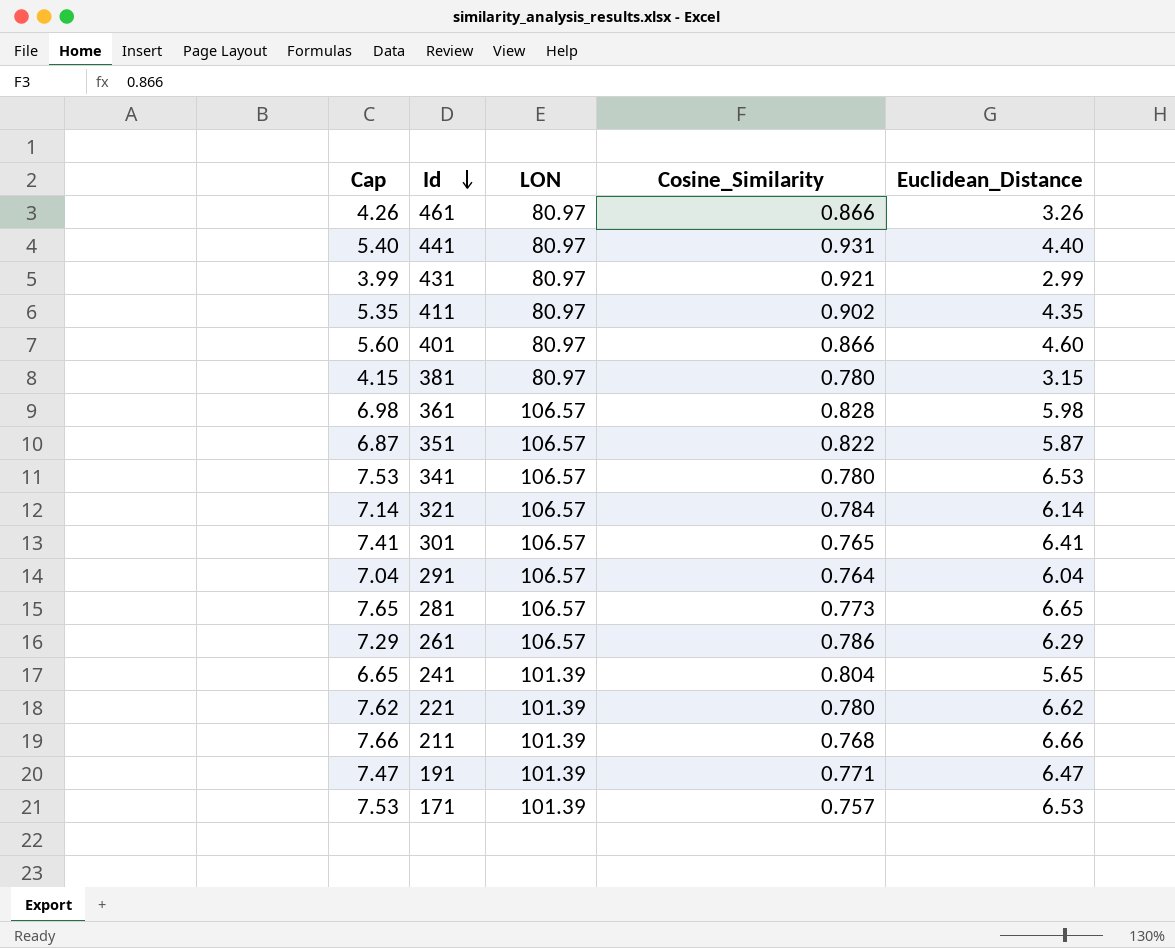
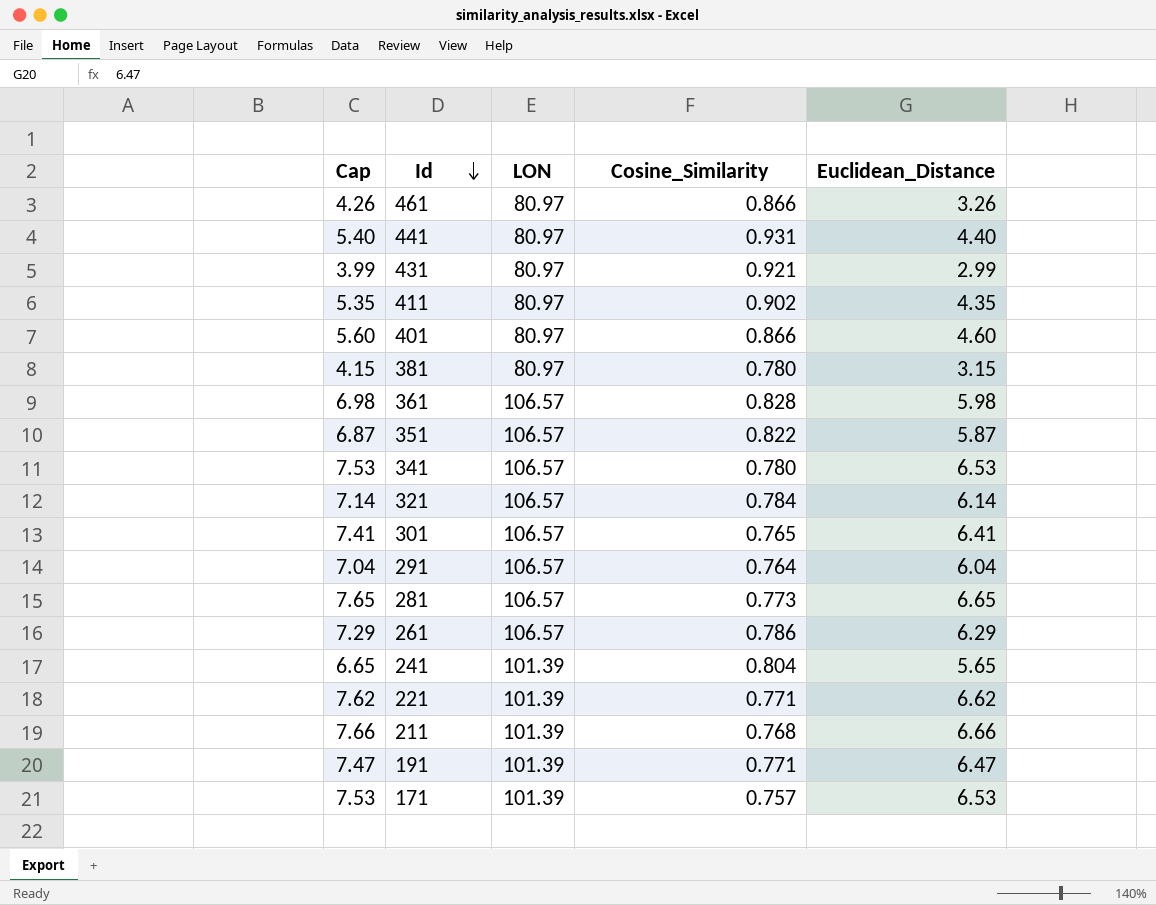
221 | Cosine_Similarity: 0.780 -> 0.771

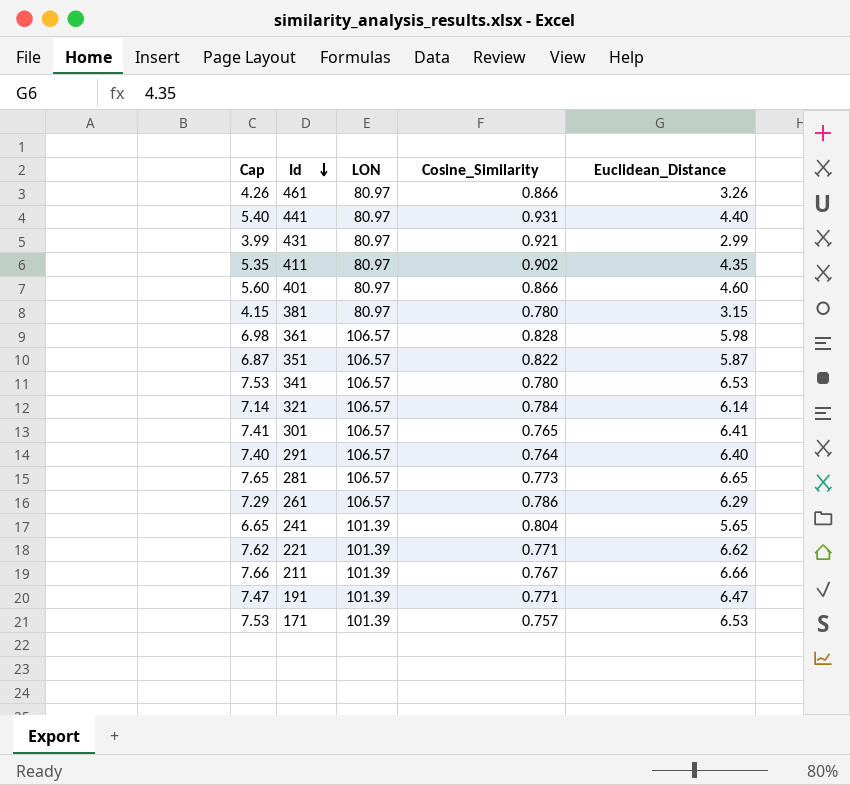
291 | Cap: 7.04 -> 7.40
291 | Euclidean_Distance: 6.04 -> 6.40
211 | Cosine_Similarity: 0.768 -> 0.767

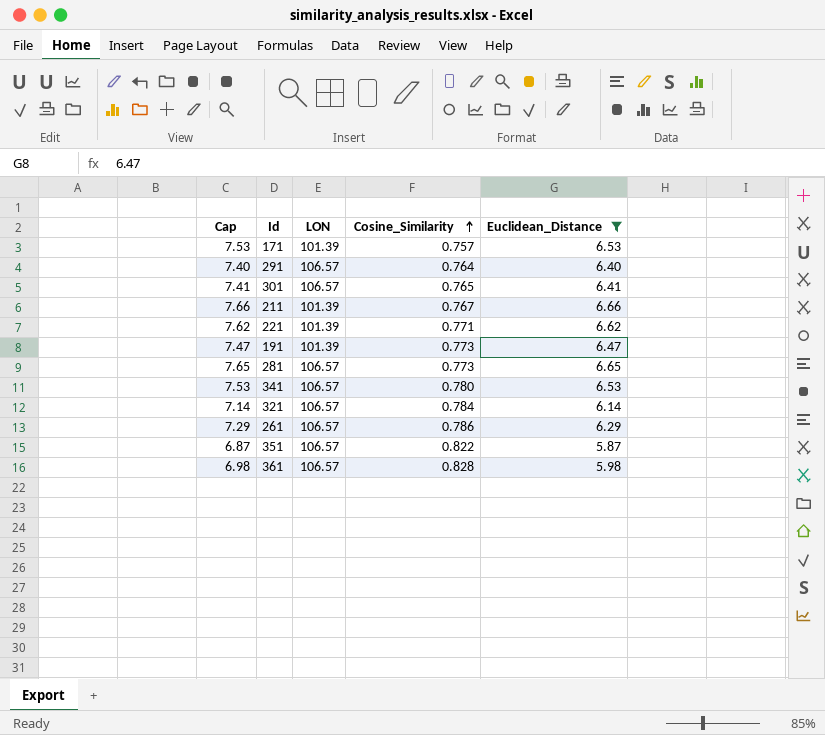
filter: none -> Euclidean_Distance >= 5.87
row order: Id descending -> Cosine_Similarity ascending
191 | Cosine_Similarity: 0.771 -> 0.773

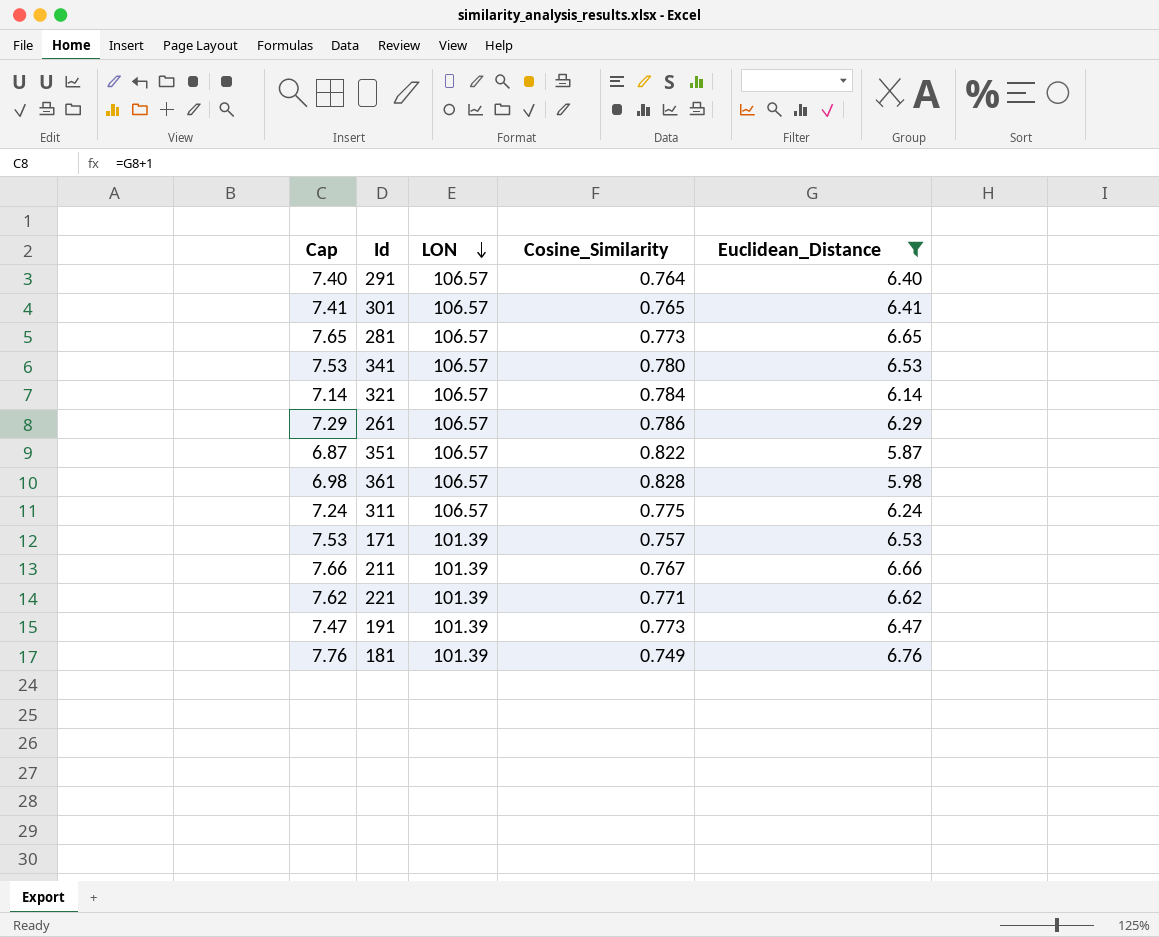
row order: Cosine_Similarity ascending -> LON descending
row 311: none -> 7.24 | 106.57 | 0.775 | 6.24
row 181: none -> 7.76 | 101.39 | 0.749 | 6.76

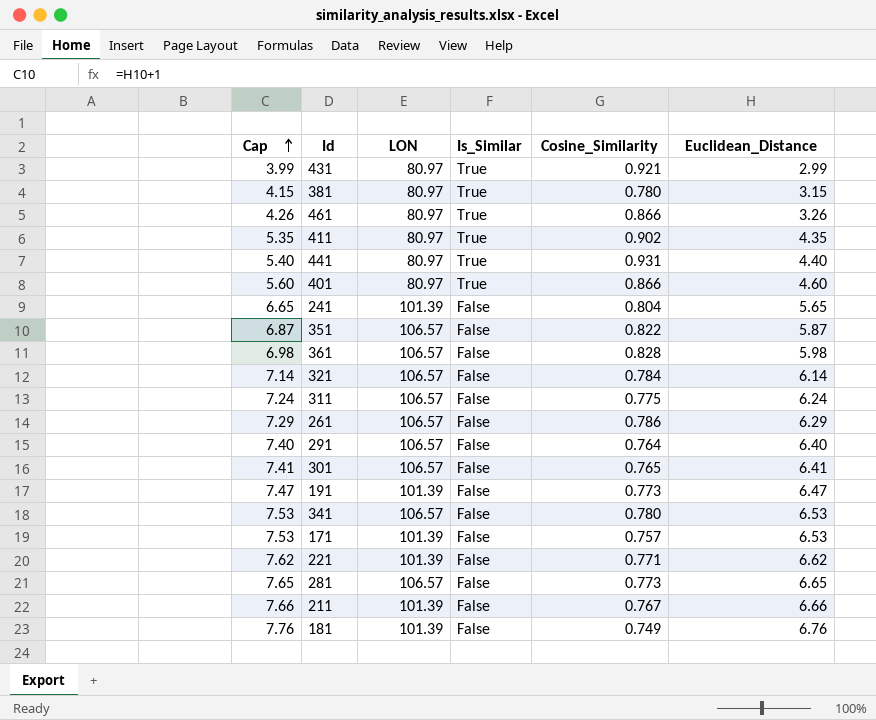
filter: Euclidean_Distance >= 5.87 -> none
row order: LON descending -> Cap ascending
column Is_Similar | position: none -> 4

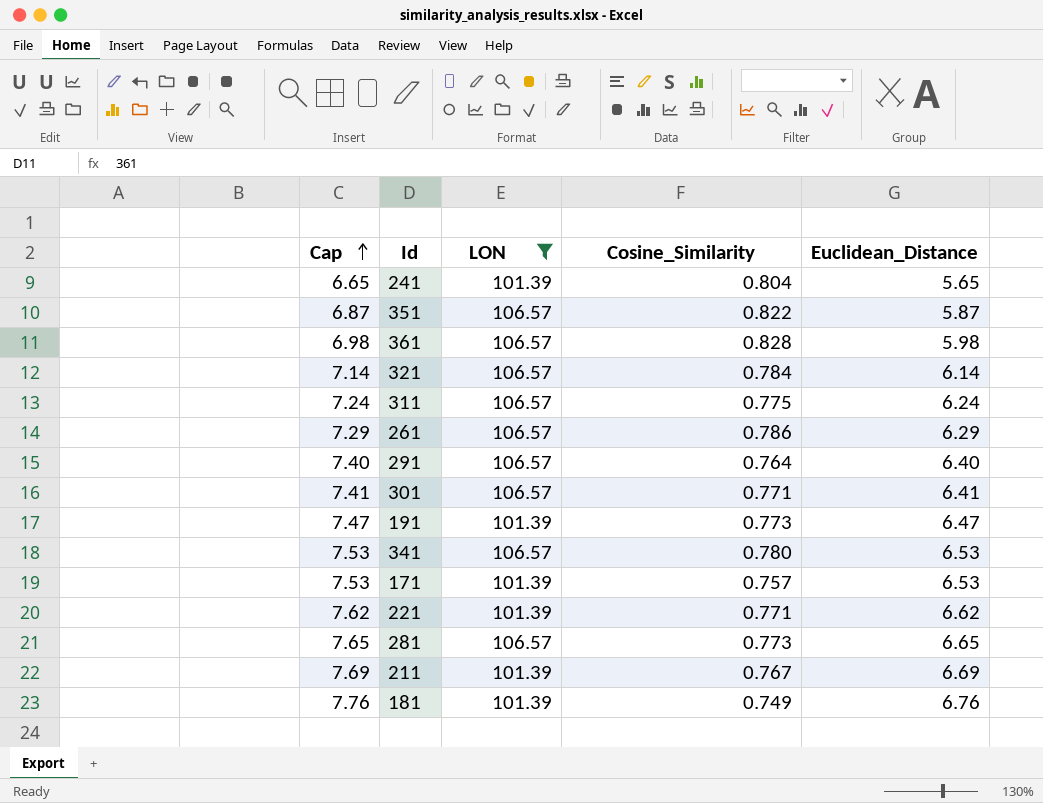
filter: none -> LON != 80.97
column Is_Similar | position: 4 -> none
301 | Cosine_Similarity: 0.765 -> 0.771
211 | Cap: 7.66 -> 7.69
211 | Euclidean_Distance: 6.66 -> 6.69

